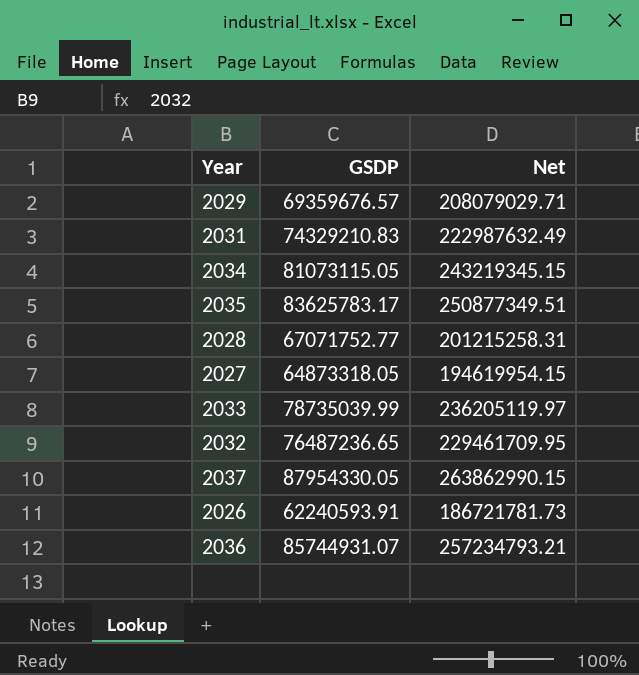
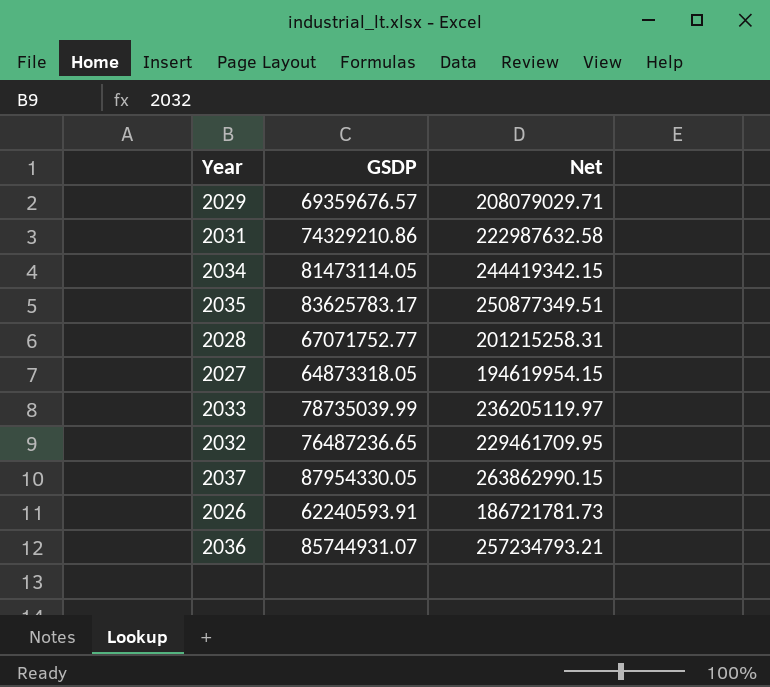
2031 | GSDP: 74329210.83 -> 74329210.86
2031 | Net: 222987632.49 -> 222987632.58
2034 | GSDP: 81073115.05 -> 81473114.05
2034 | Net: 243219345.15 -> 244419342.15

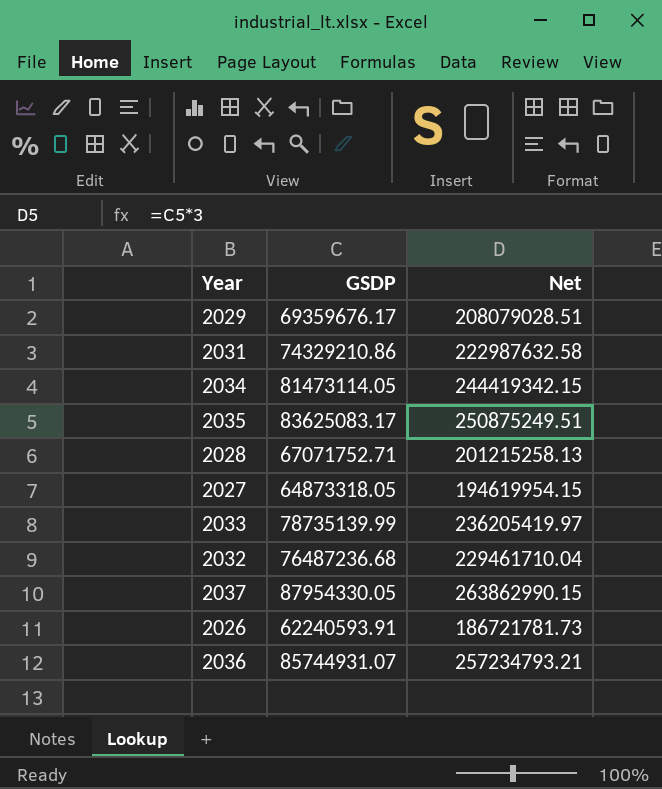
2029 | GSDP: 69359676.57 -> 69359676.17
2029 | Net: 208079029.71 -> 208079028.51
2035 | GSDP: 83625783.17 -> 83625083.17
2035 | Net: 250877349.51 -> 250875249.51
2028 | GSDP: 67071752.77 -> 67071752.71
2028 | Net: 201215258.31 -> 201215258.13
2033 | GSDP: 78735039.99 -> 78735139.99
2033 | Net: 236205119.97 -> 236205419.97
2032 | GSDP: 76487236.65 -> 76487236.68
2032 | Net: 229461709.95 -> 229461710.04

